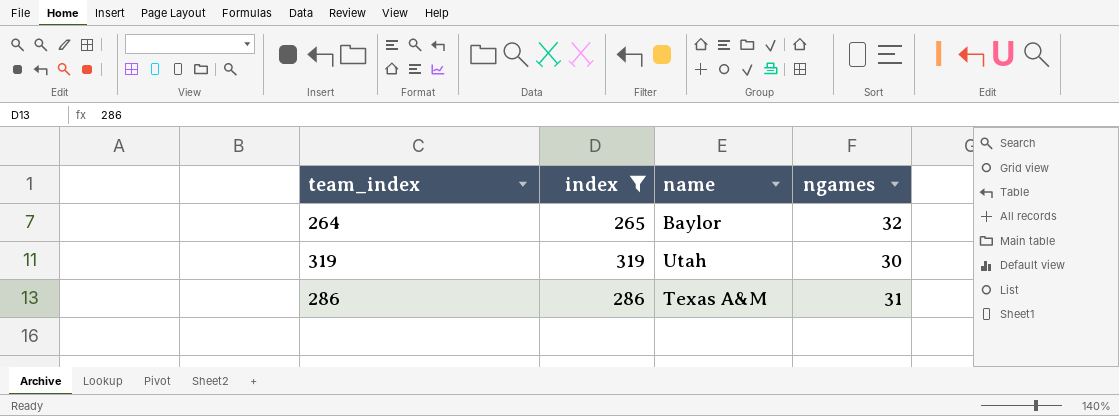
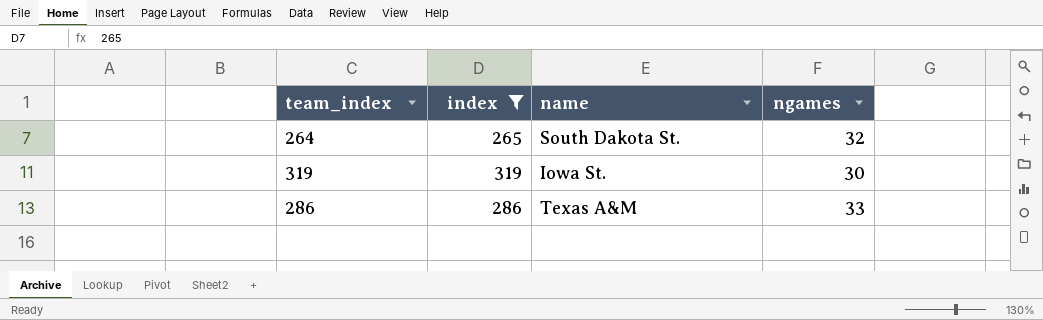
264 | name: Baylor -> South Dakota St.
319 | name: Utah -> Iowa St.
286 | ngames: 31 -> 33

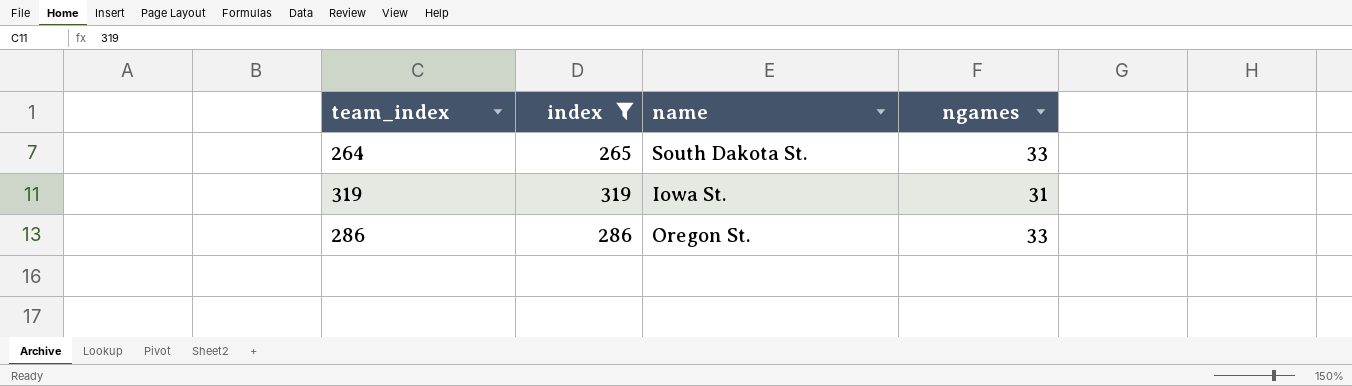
264 | ngames: 32 -> 33
319 | ngames: 30 -> 31
286 | name: Texas A&M -> Oregon St.

